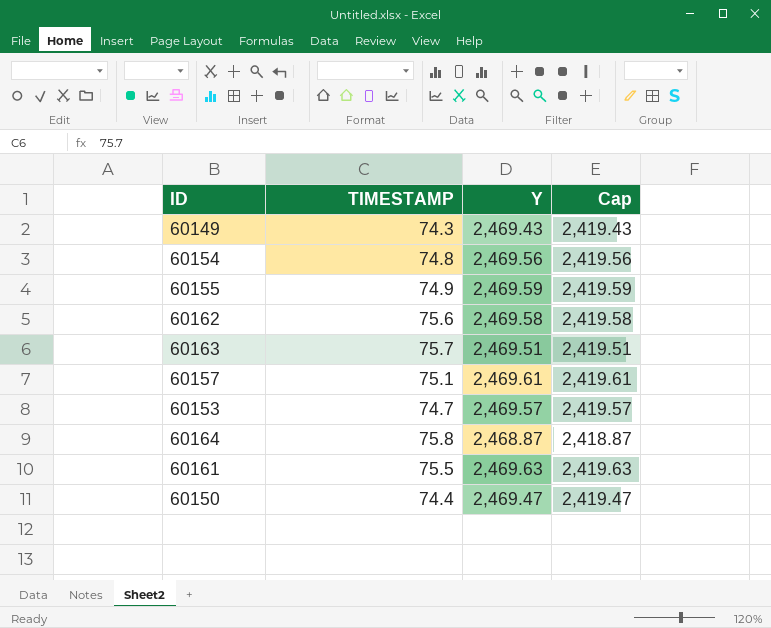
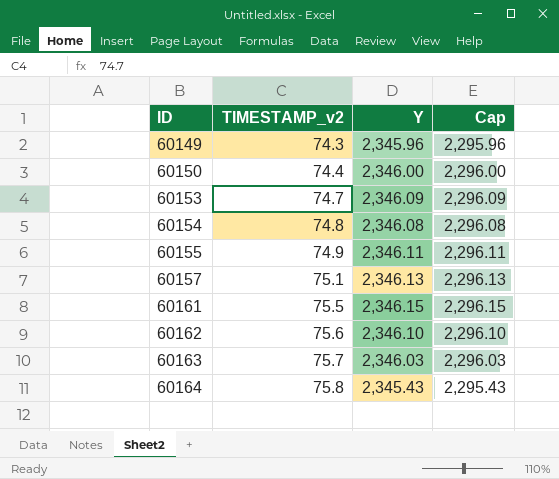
row order: none -> ID ascending
column name: TIMESTAMP -> TIMESTAMP_v2
60149 | Y: 2,469.43 -> 2,345.96
60149 | Cap: 2,419.43 -> 2,295.96
60150 | Y: 2,469.47 -> 2,346.00
60150 | Cap: 2,419.47 -> 2,296.00
60153 | Y: 2,469.57 -> 2,346.09
60153 | Cap: 2,419.57 -> 2,296.09
60154 | Y: 2,469.56 -> 2,346.08
60154 | Cap: 2,419.56 -> 2,296.08
60155 | Y: 2,469.59 -> 2,346.11
60155 | Cap: 2,419.59 -> 2,296.11
60157 | Y: 2,469.61 -> 2,346.13
60157 | Cap: 2,419.61 -> 2,296.13
60161 | Y: 2,469.63 -> 2,346.15
60161 | Cap: 2,419.63 -> 2,296.15
60162 | Y: 2,469.58 -> 2,346.10
60162 | Cap: 2,419.58 -> 2,296.10
60163 | Y: 2,469.51 -> 2,346.03
60163 | Cap: 2,419.51 -> 2,296.03
60164 | Y: 2,468.87 -> 2,345.43
60164 | Cap: 2,418.87 -> 2,295.43

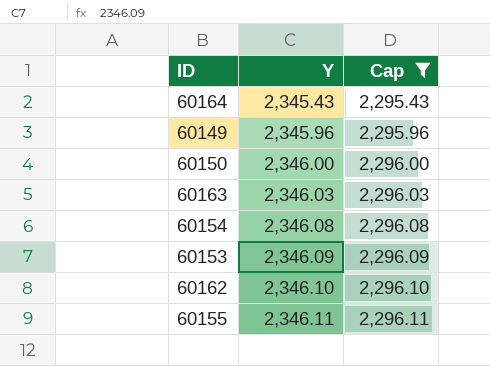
filter: none -> Cap <= 2,296.11
row order: ID ascending -> Y ascending
column TIMESTAMP_v2 | position: 2 -> none

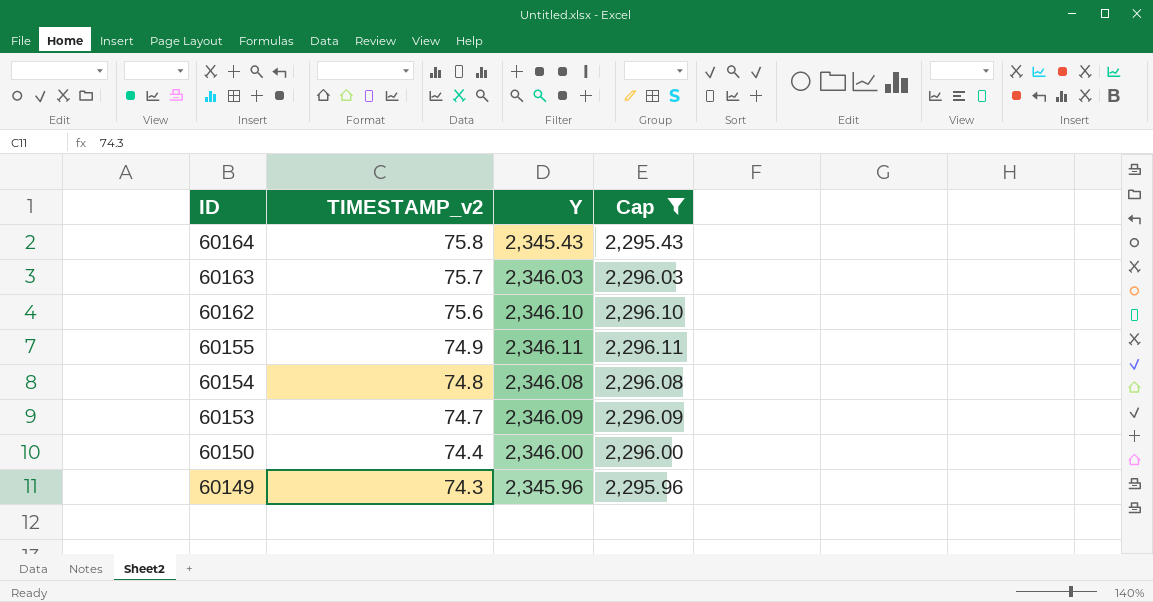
row order: Y ascending -> ID descending
column TIMESTAMP_v2 | position: none -> 2

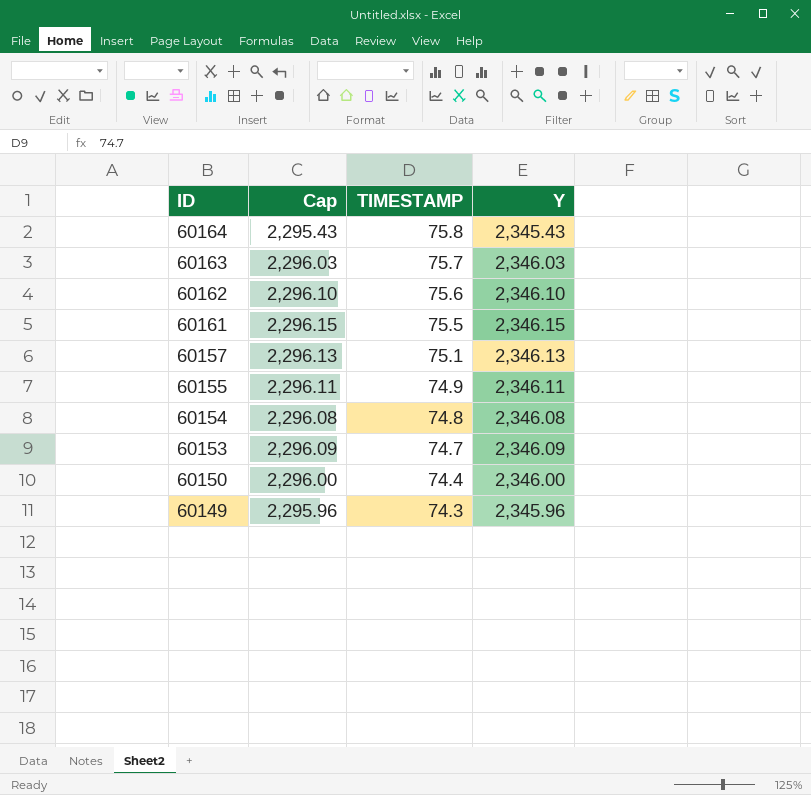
filter: Cap <= 2,296.11 -> none
column Cap | position: 4 -> 2
column name: TIMESTAMP_v2 -> TIMESTAMP

